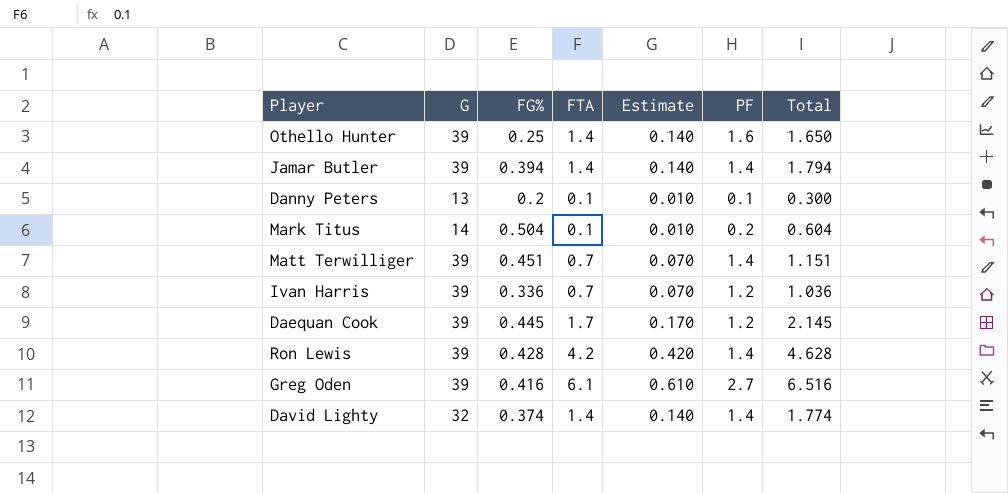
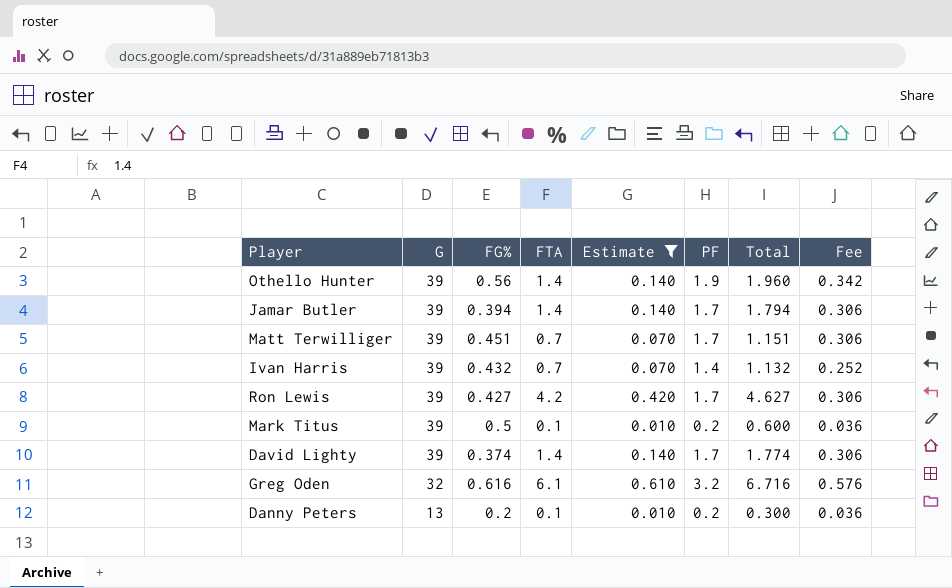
filter: none -> Estimate != 0.170
row order: none -> G descending
column Fee | formula: none -> [PF] * 0.18
Othello Hunter | FG%: 0.25 -> 0.56
Othello Hunter | PF: 1.6 -> 1.9
Othello Hunter | Total: 1.650 -> 1.960
Jamar Butler | PF: 1.4 -> 1.7
Matt Terwilliger | PF: 1.4 -> 1.7
Ivan Harris | FG%: 0.336 -> 0.432
Ivan Harris | PF: 1.2 -> 1.4
Ivan Harris | Total: 1.036 -> 1.132
Ron Lewis | FG%: 0.428 -> 0.427
Ron Lewis | PF: 1.4 -> 1.7
Ron Lewis | Total: 4.628 -> 4.627
Mark Titus | G: 14 -> 39
Mark Titus | FG%: 0.504 -> 0.5
Mark Titus | Total: 0.604 -> 0.600
David Lighty | G: 32 -> 39
David Lighty | PF: 1.4 -> 1.7
Greg Oden | G: 39 -> 32
Greg Oden | FG%: 0.416 -> 0.616
Greg Oden | PF: 2.7 -> 3.2
Greg Oden | Total: 6.516 -> 6.716
Danny Peters | PF: 0.1 -> 0.2

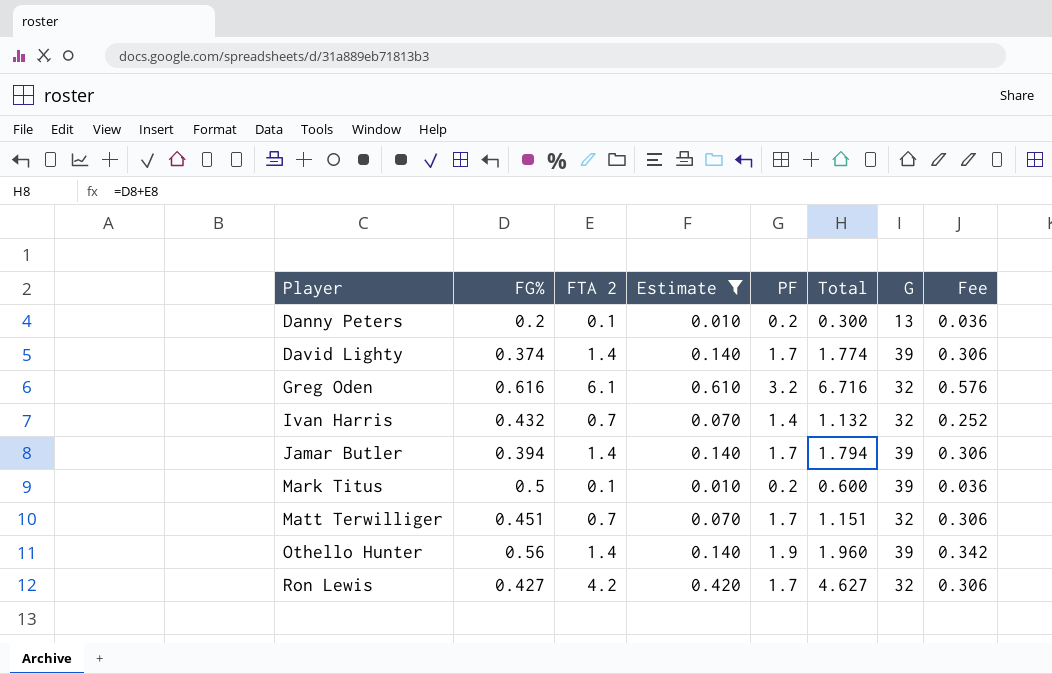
row order: G descending -> Player ascending
column name: FTA -> FTA 2
column G | position: 2 -> 7
Ivan Harris | G: 39 -> 32
Matt Terwilliger | G: 39 -> 32
Ron Lewis | G: 39 -> 32

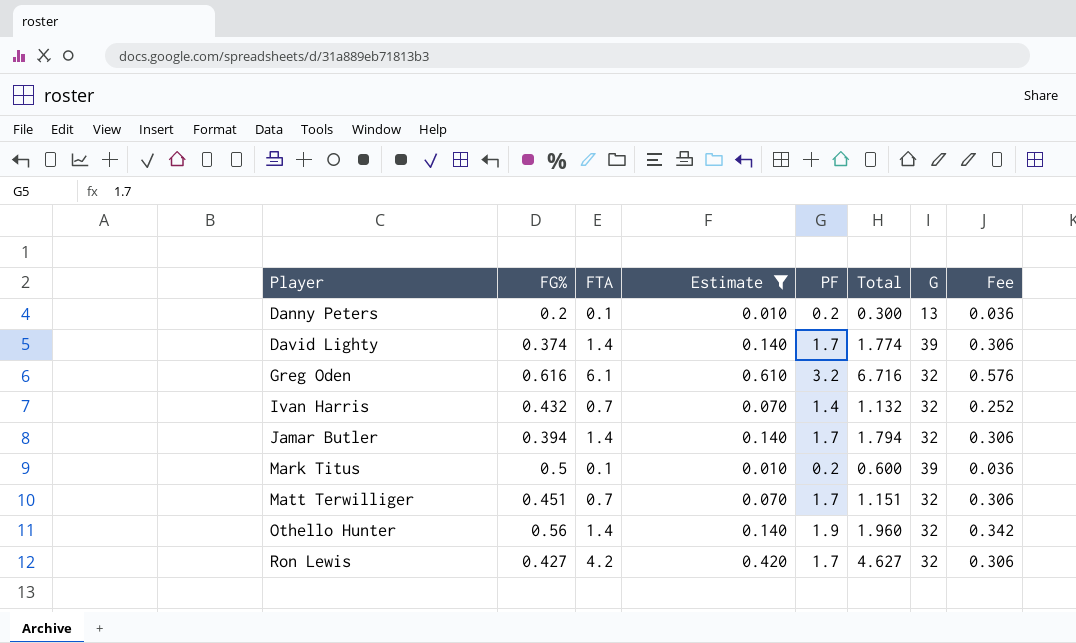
column name: FTA 2 -> FTA
Jamar Butler | G: 39 -> 32
Othello Hunter | G: 39 -> 32

